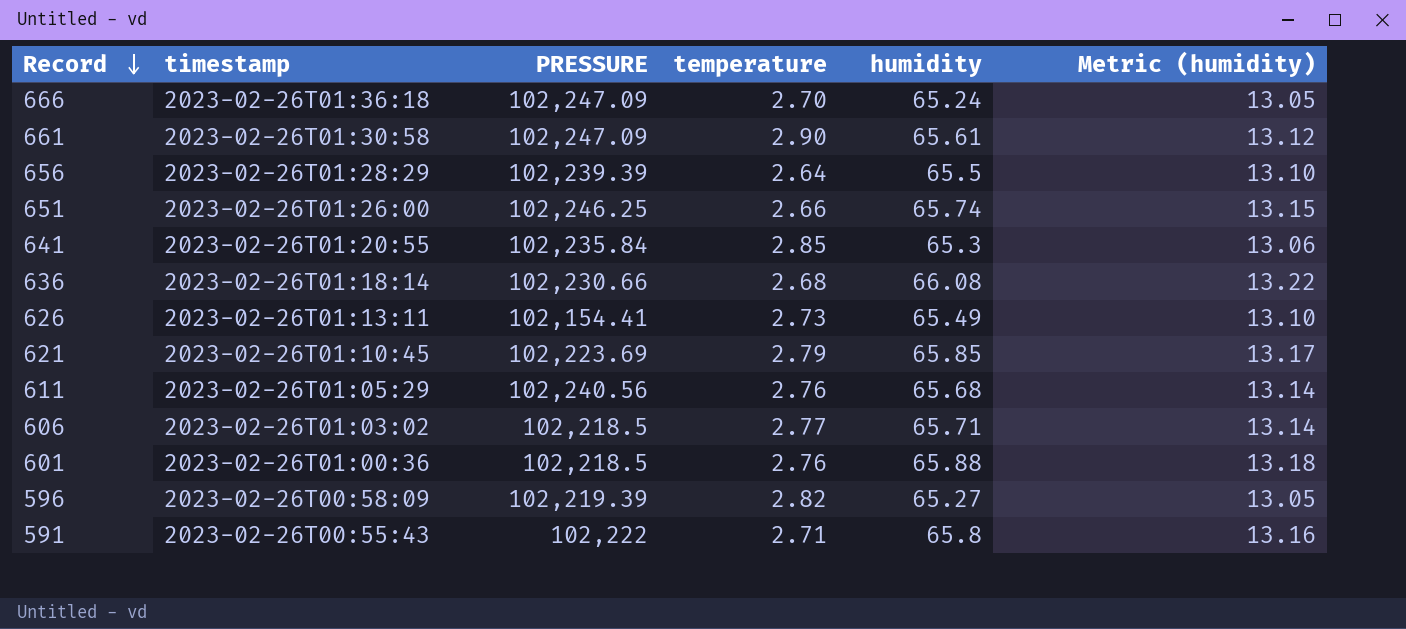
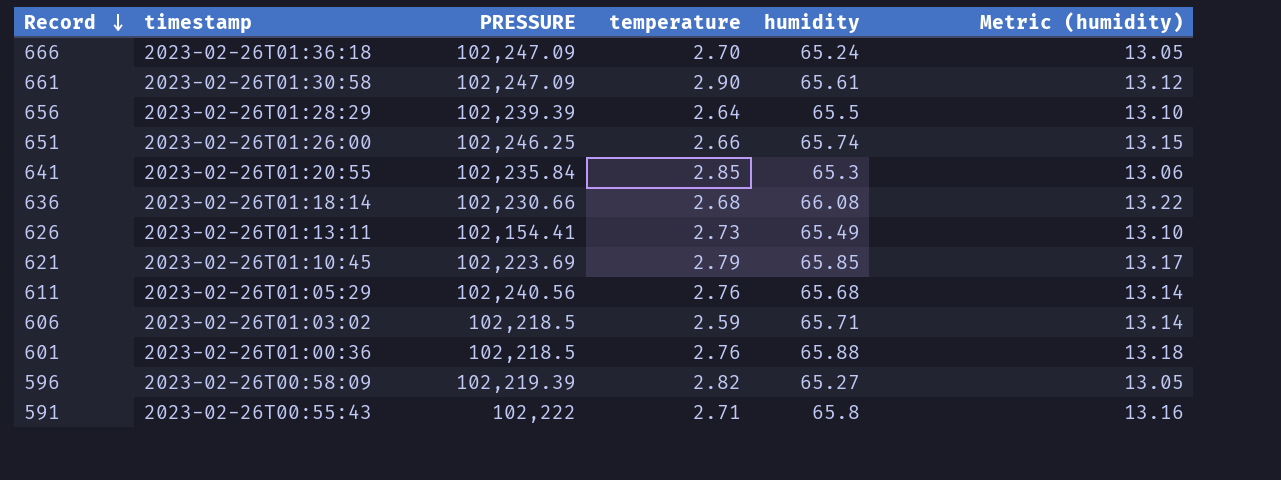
606 | temperature: 2.77 -> 2.59

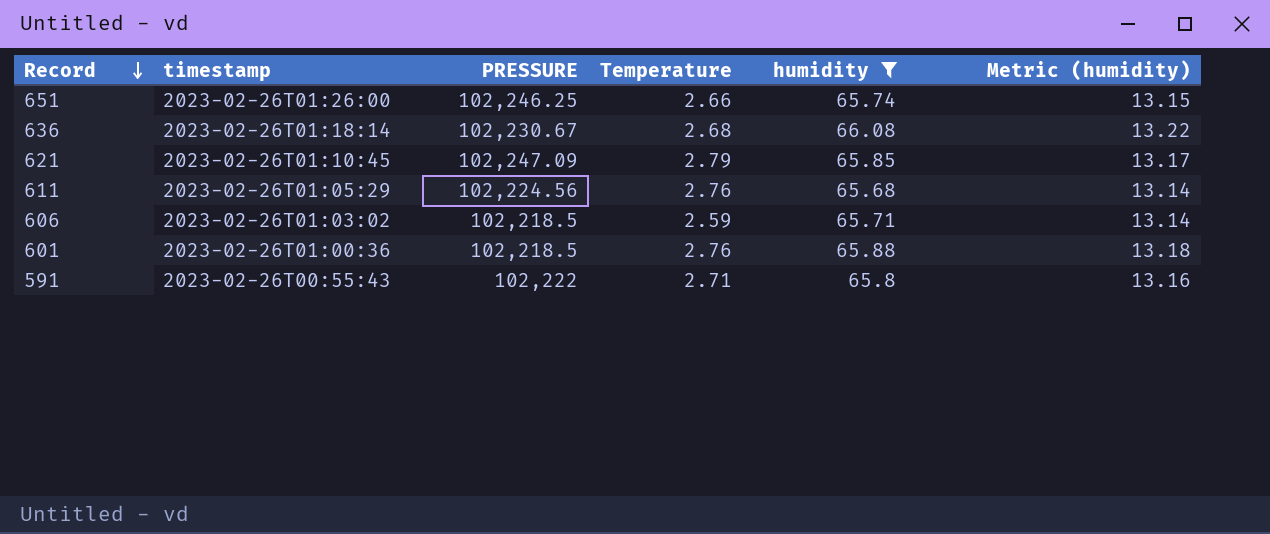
filter: none -> humidity >= 65.68
column name: temperature -> Temperature
636 | PRESSURE: 102,230.66 -> 102,230.67
621 | PRESSURE: 102,223.69 -> 102,247.09
611 | PRESSURE: 102,240.56 -> 102,224.56

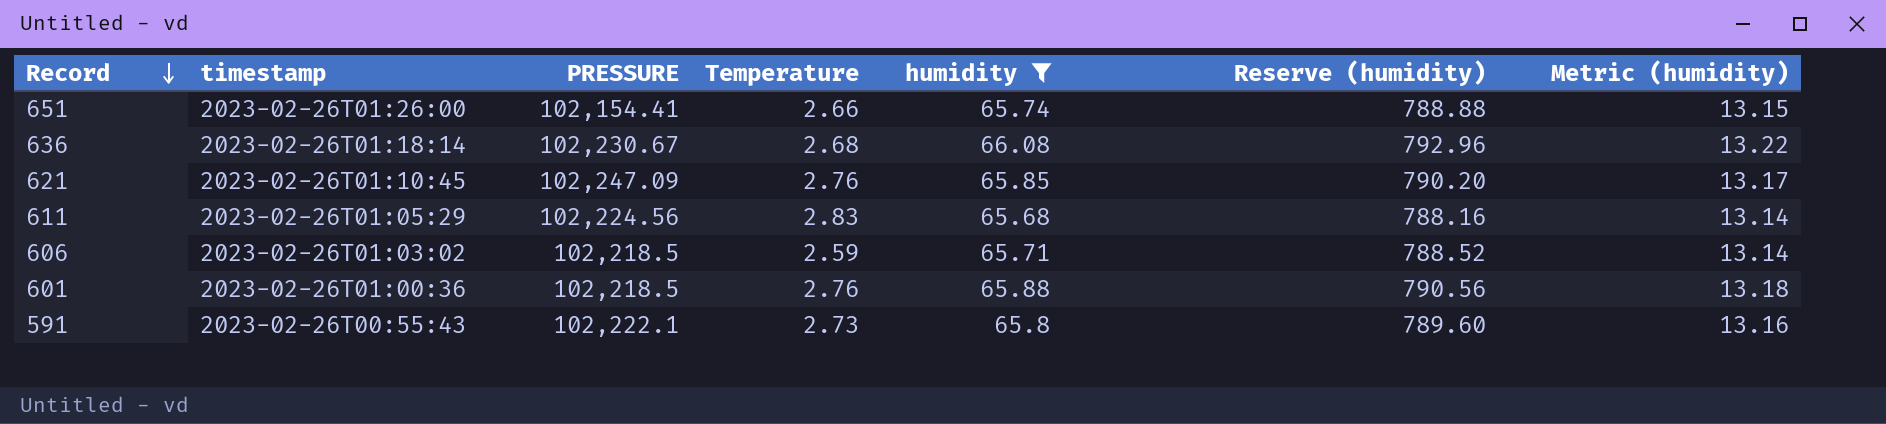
column Reserve (humidity) | formula: none -> [humidity] * 12
651 | PRESSURE: 102,246.25 -> 102,154.41
621 | Temperature: 2.79 -> 2.76
611 | Temperature: 2.76 -> 2.83
591 | PRESSURE: 102,222 -> 102,222.1
591 | Temperature: 2.71 -> 2.73

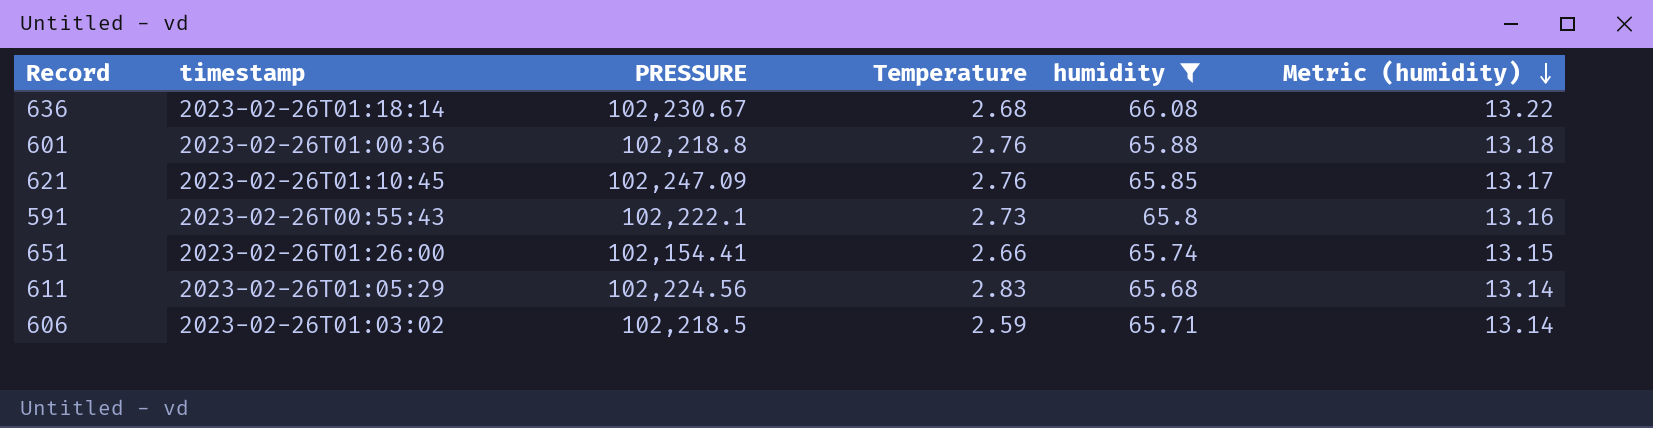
row order: Record descending -> Metric (humidity) descending
column Reserve (humidity) | formula: [humidity] * 12 -> none
601 | PRESSURE: 102,218.5 -> 102,218.8

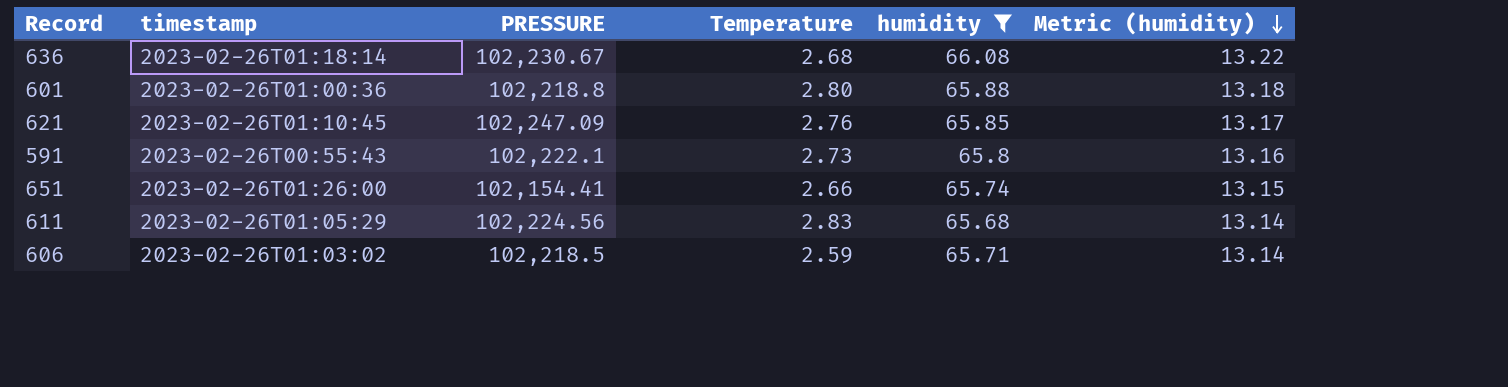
601 | Temperature: 2.76 -> 2.80

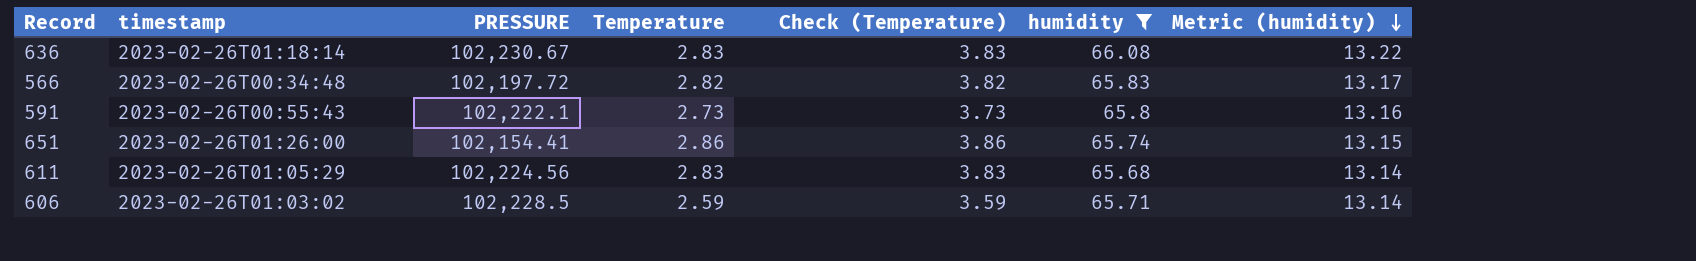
column Check (Temperature) | formula: none -> [Temperature] + 1
row 601: 2023-02-26T01:00:36 | 102,218.8 | 2.80 | 65.88 | 13.18 -> none
row 621: 2023-02-26T01:10:45 | 102,247.09 | 2.76 | 65.85 | 13.17 -> none
636 | Temperature: 2.68 -> 2.83
row 566: none -> 2023-02-26T00:34:48 | 102,197.72 | 2.82 | 3.82 | 65.83 | 13.17
651 | Temperature: 2.66 -> 2.86
606 | PRESSURE: 102,218.5 -> 102,228.5

